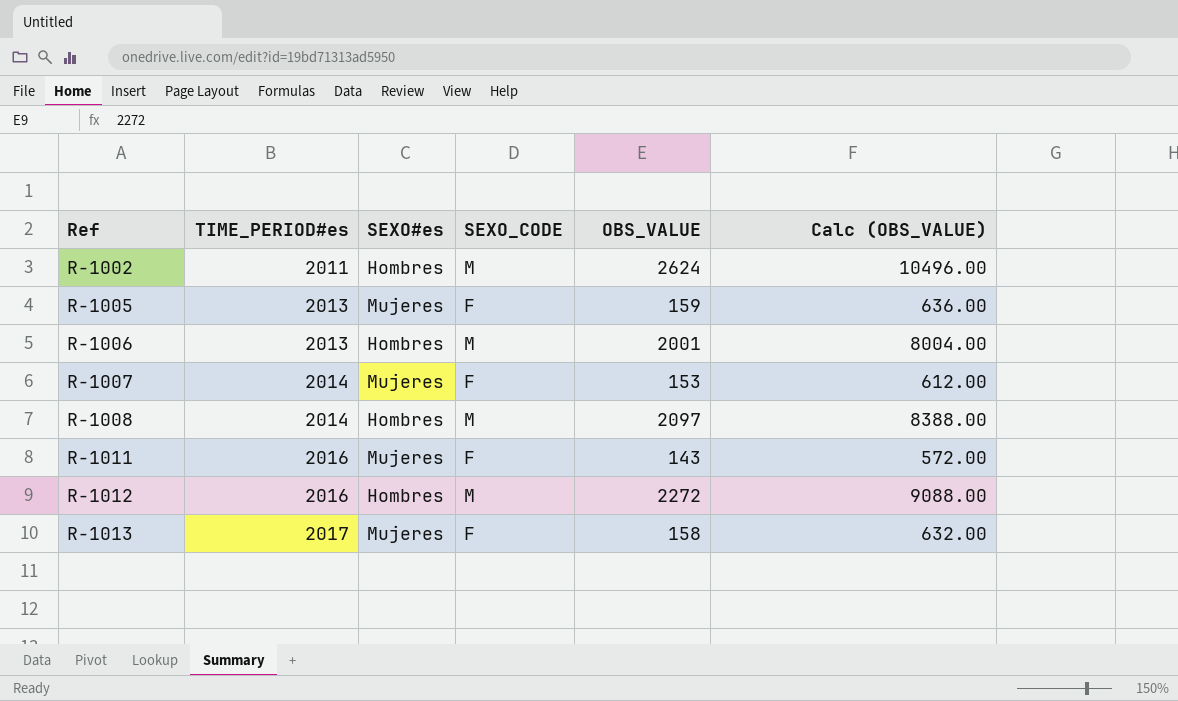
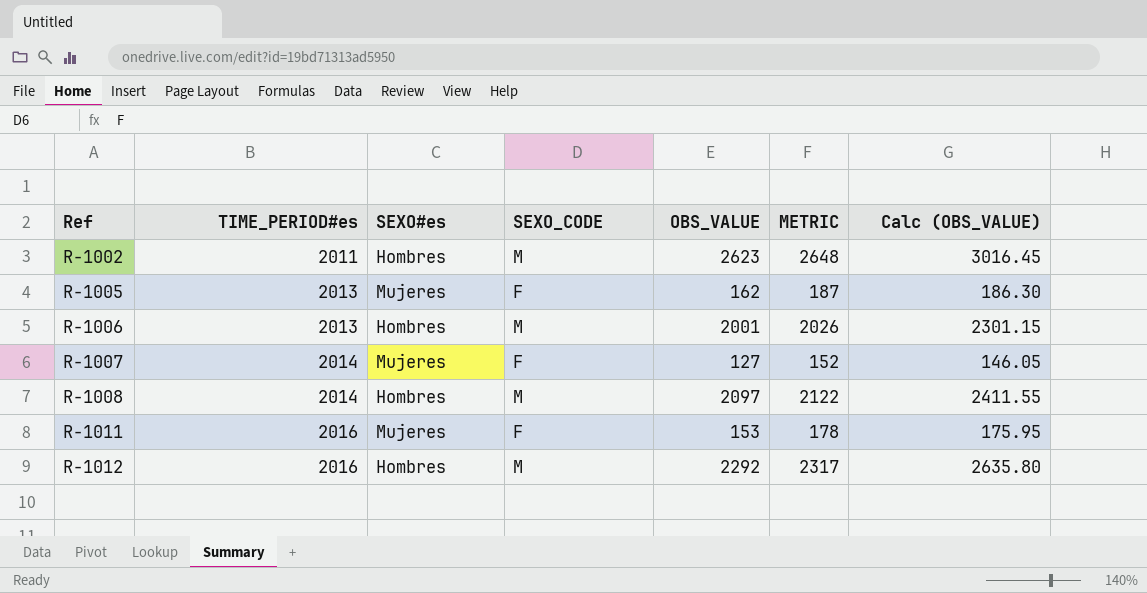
column METRIC | formula: none -> [OBS_VALUE] + 25
column Calc (OBS_VALUE) | formula: [OBS_VALUE] * 4 -> [OBS_VALUE] * 1.15
row R-1013: 2017 | Mujeres | F | 158 | 632.00 -> none
R-1002 | OBS_VALUE: 2624 -> 2623
R-1005 | OBS_VALUE: 159 -> 162
R-1007 | OBS_VALUE: 153 -> 127
R-1011 | OBS_VALUE: 143 -> 153
R-1012 | OBS_VALUE: 2272 -> 2292

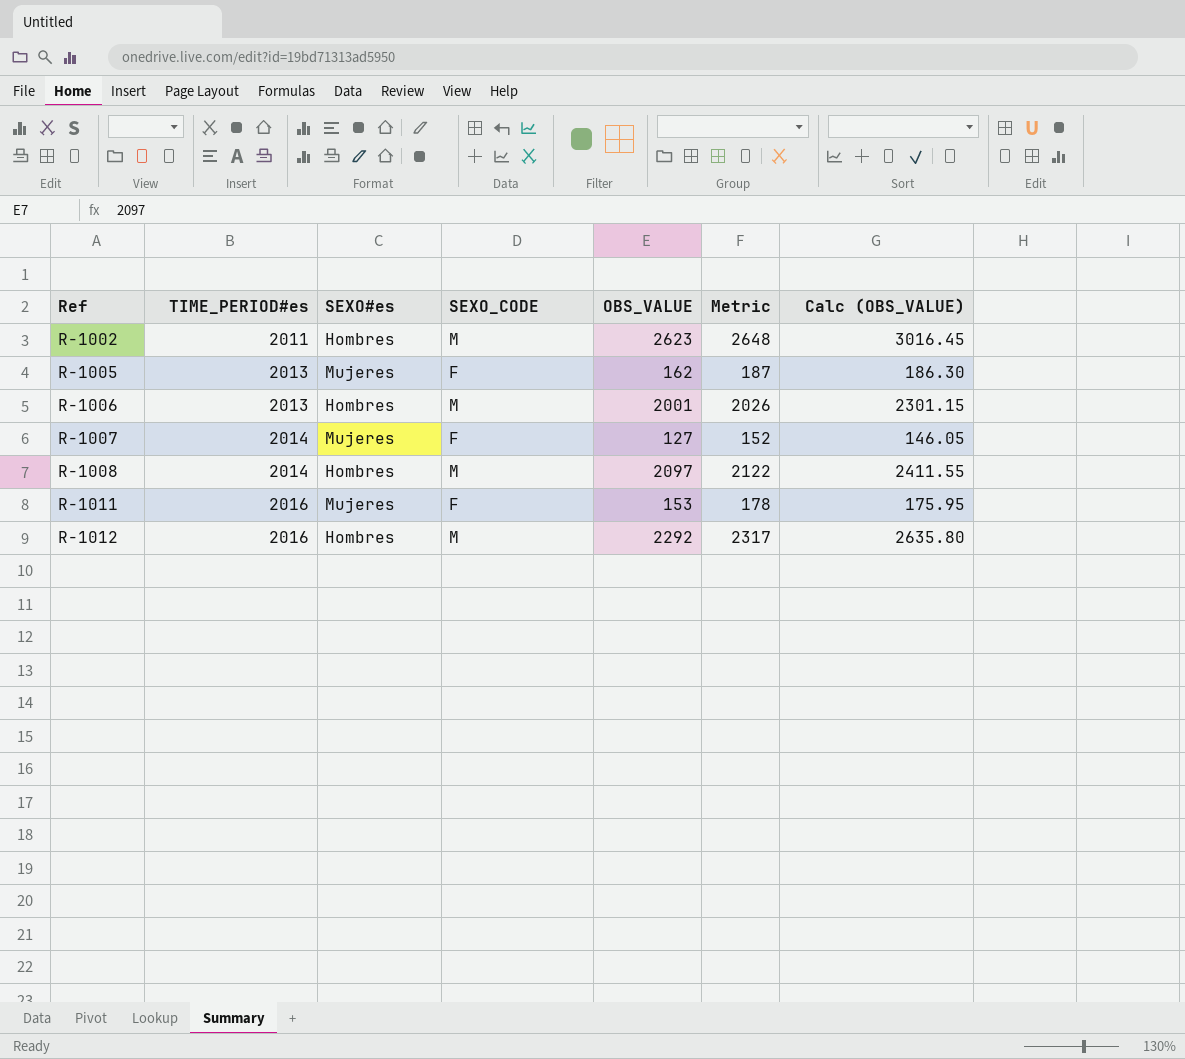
column name: METRIC -> Metric

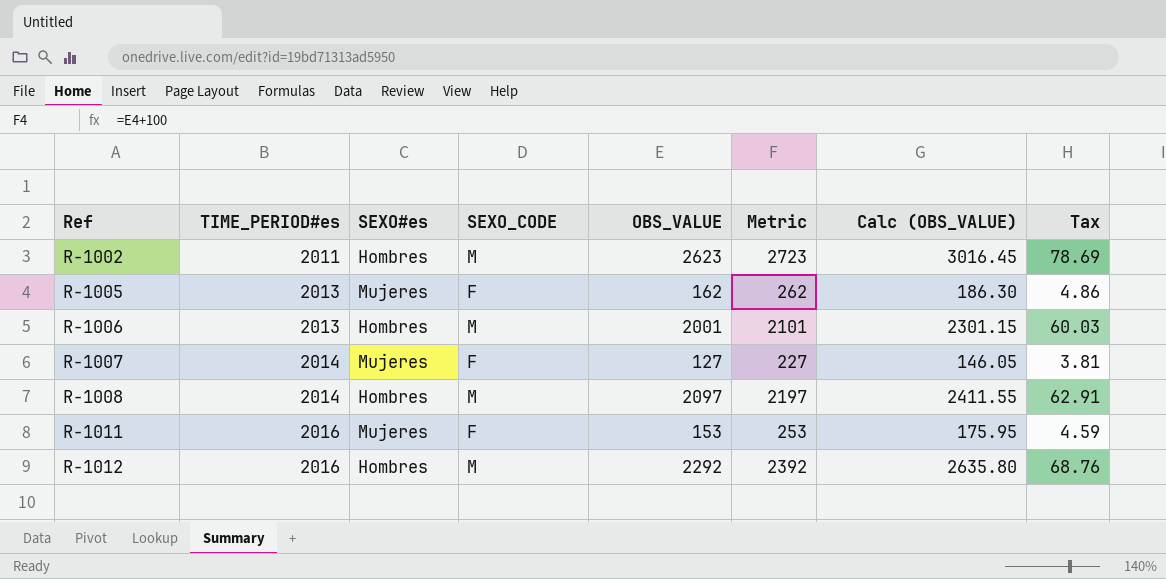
column Metric | formula: [OBS_VALUE] + 25 -> [OBS_VALUE] + 100
column Tax | formula: none -> [OBS_VALUE] * 0.03

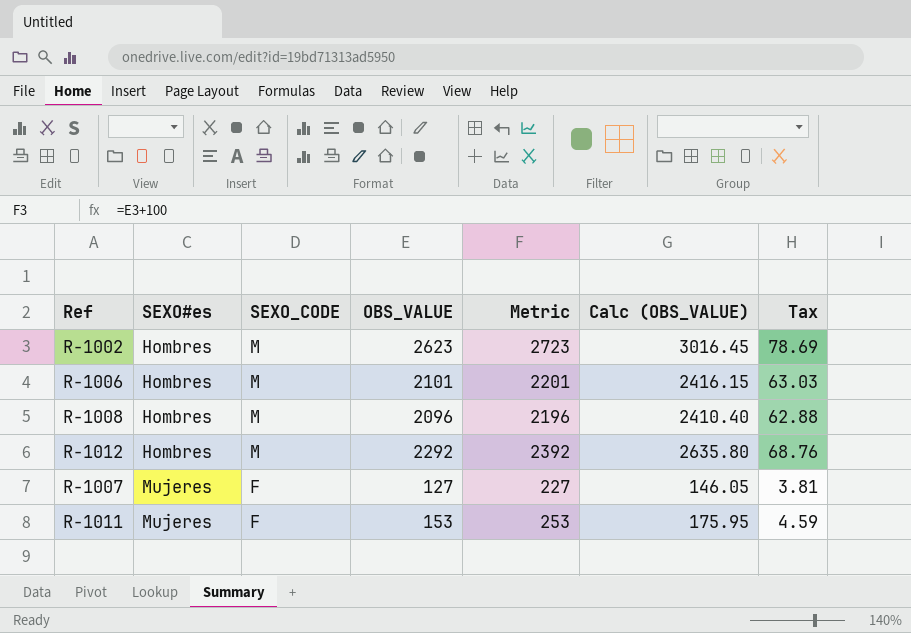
row order: Ref ascending -> SEXO#es ascending
column TIME_PERIOD#es | position: 2 -> none
row R-1005: 2013 | Mujeres | F | 162 | 262 | 186.30 | 4.86 -> none
R-1006 | OBS_VALUE: 2001 -> 2101
R-1006 | Metric: 2101 -> 2201
R-1006 | Calc (OBS_VALUE): 2301.15 -> 2416.15
R-1006 | Tax: 60.03 -> 63.03
R-1008 | OBS_VALUE: 2097 -> 2096
R-1008 | Metric: 2197 -> 2196
R-1008 | Calc (OBS_VALUE): 2411.55 -> 2410.40
R-1008 | Tax: 62.91 -> 62.88

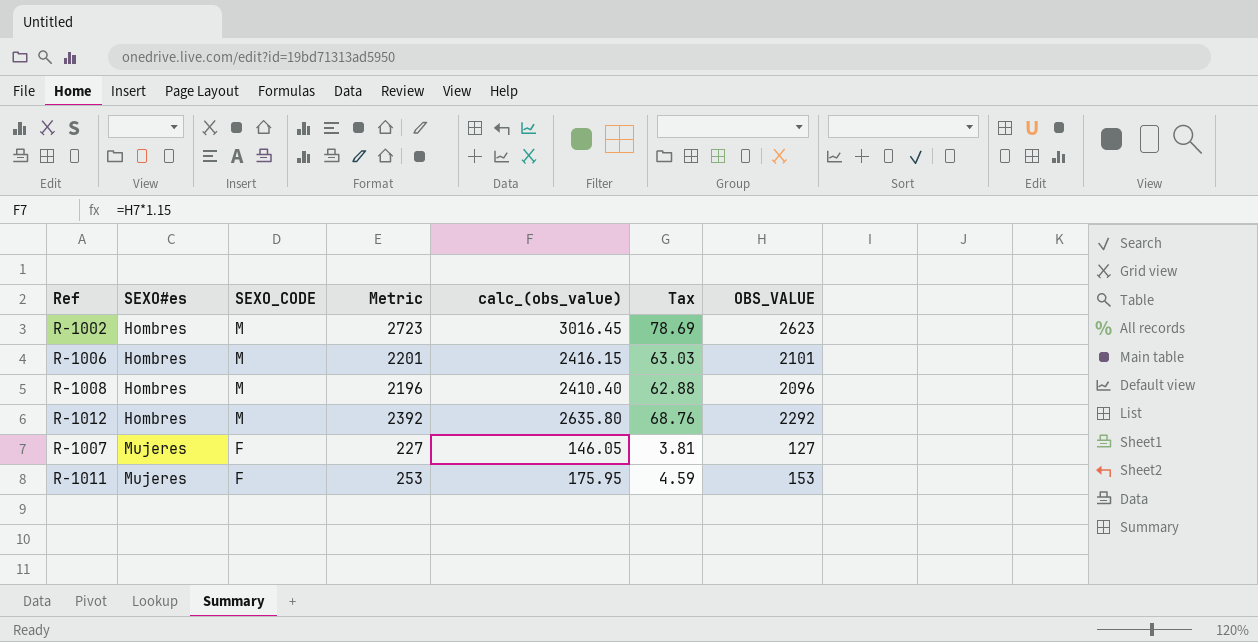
column name: Calc (OBS_VALUE) -> calc_(obs_value)
column OBS_VALUE | position: 4 -> 7

